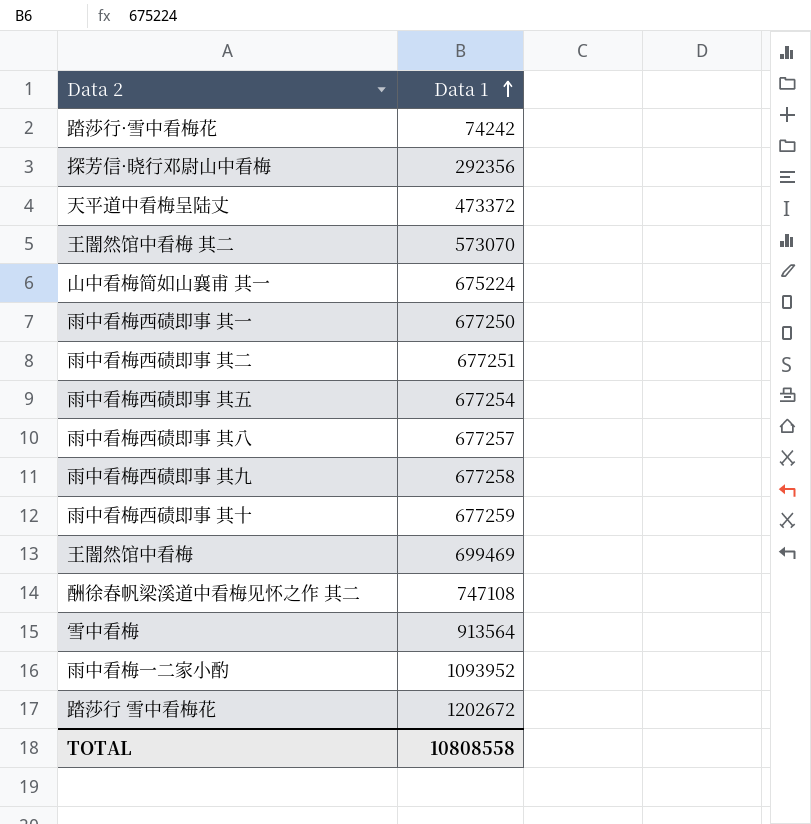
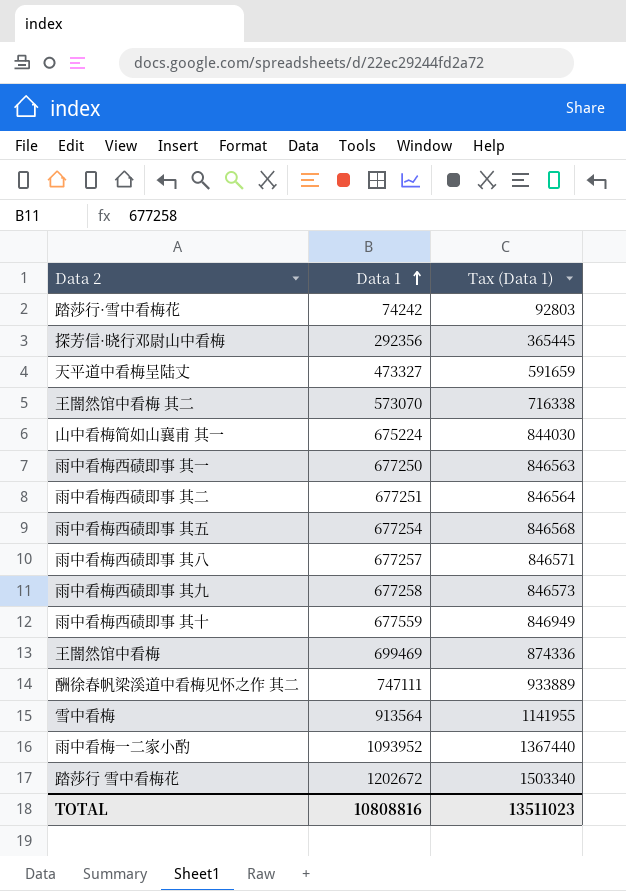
column Tax (Data 1) | formula: none -> [Data 1] * 1.25
天平道中看梅呈陆丈 | Data 1: 473372 -> 473327
雨中看梅西碛即事 其十 | Data 1: 677259 -> 677559
酬徐春帆梁溪道中看梅见怀之作 其二 | Data 1: 747108 -> 747111
TOTAL | Data 1: 10808558 -> 10808816

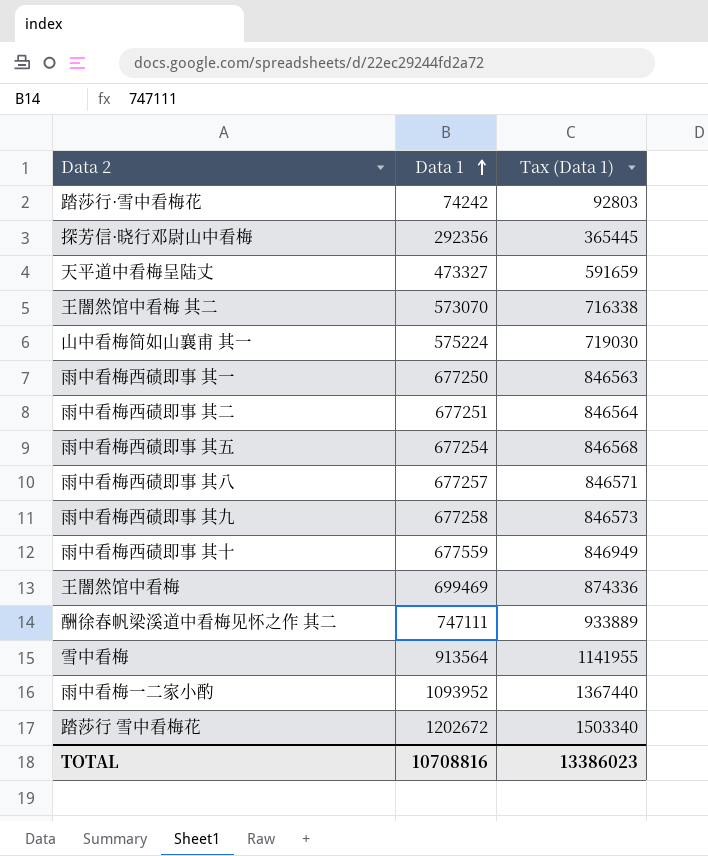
山中看梅简如山襄甫 其一 | Data 1: 675224 -> 575224
山中看梅简如山襄甫 其一 | Tax (Data 1): 844030 -> 719030
TOTAL | Data 1: 10808816 -> 10708816
TOTAL | Tax (Data 1): 13511023 -> 13386023

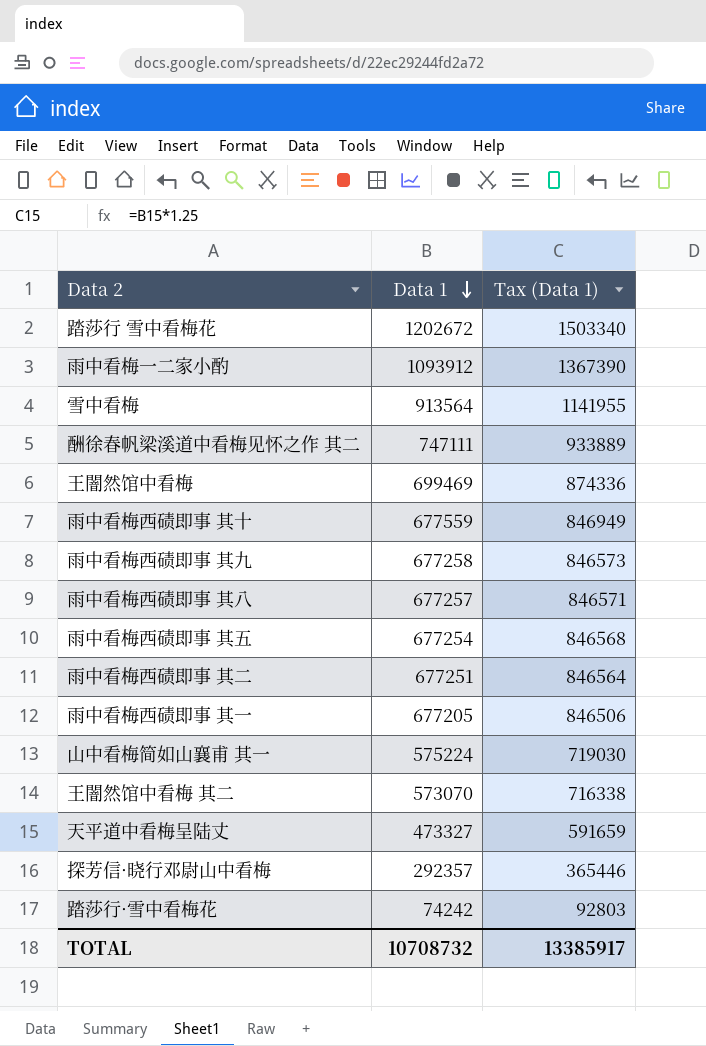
row order: Data 1 ascending -> Data 1 descending
雨中看梅一二家小酌 | Data 1: 1093952 -> 1093912
雨中看梅一二家小酌 | Tax (Data 1): 1367440 -> 1367390
雨中看梅西碛即事 其一 | Data 1: 677250 -> 677205
雨中看梅西碛即事 其一 | Tax (Data 1): 846563 -> 846506
探芳信·晓行邓尉山中看梅 | Data 1: 292356 -> 292357
探芳信·晓行邓尉山中看梅 | Tax (Data 1): 365445 -> 365446
TOTAL | Data 1: 10708816 -> 10708732
TOTAL | Tax (Data 1): 13386023 -> 13385917

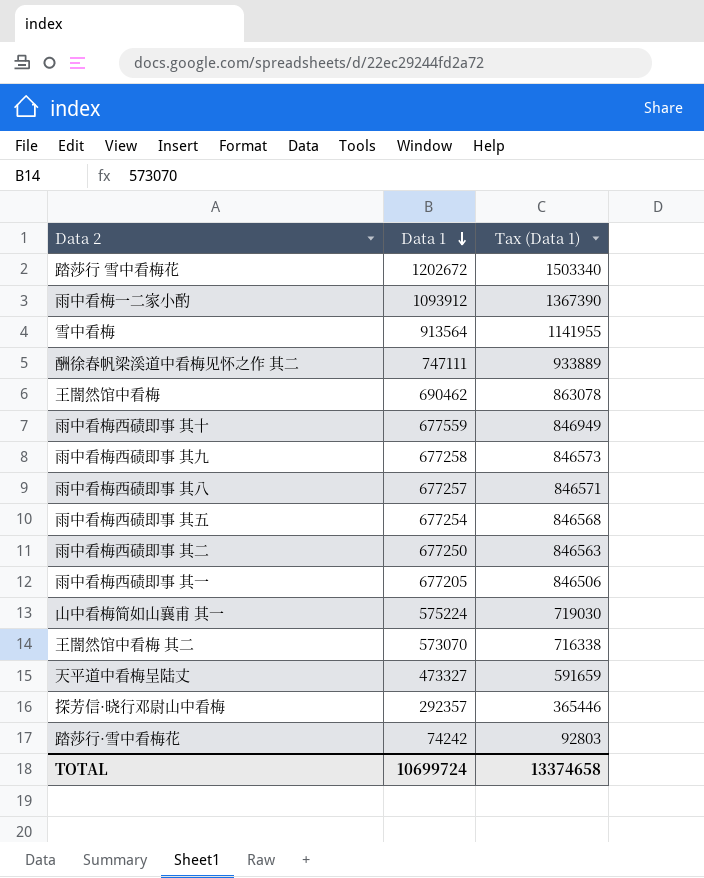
王闇然馆中看梅 | Data 1: 699469 -> 690462
王闇然馆中看梅 | Tax (Data 1): 874336 -> 863078
雨中看梅西碛即事 其二 | Data 1: 677251 -> 677250
雨中看梅西碛即事 其二 | Tax (Data 1): 846564 -> 846563
TOTAL | Data 1: 10708732 -> 10699724
TOTAL | Tax (Data 1): 13385917 -> 13374658

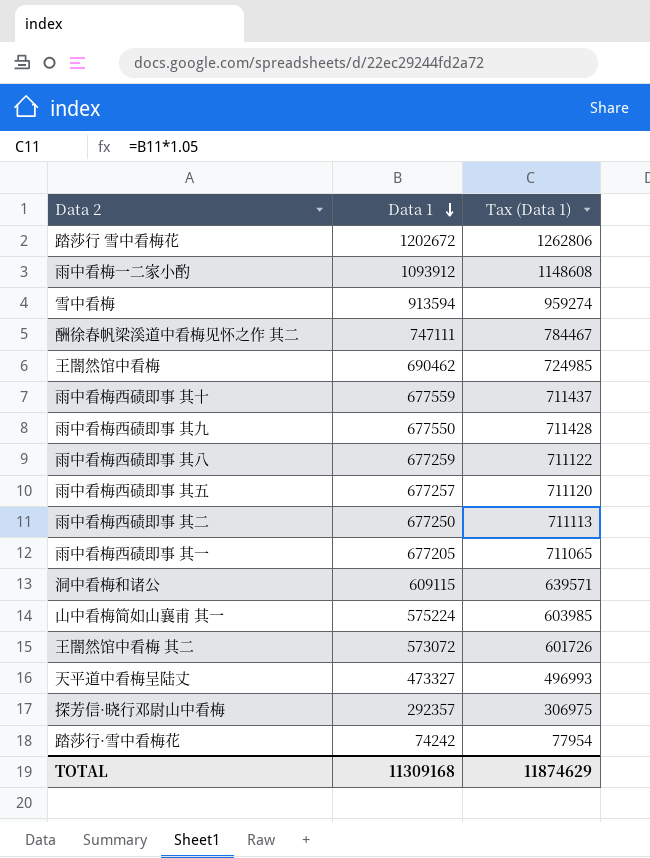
column Tax (Data 1) | formula: [Data 1] * 1.25 -> [Data 1] * 1.05
雪中看梅 | Data 1: 913564 -> 913594
雨中看梅西碛即事 其九 | Data 1: 677258 -> 677550
雨中看梅西碛即事 其八 | Data 1: 677257 -> 677259
雨中看梅西碛即事 其五 | Data 1: 677254 -> 677257
row 洞中看梅和诸公: none -> 609115 | 639571
王闇然馆中看梅 其二 | Data 1: 573070 -> 573072
TOTAL | Data 1: 10699724 -> 11309168
TOTAL | Tax (Data 1): 13374658 -> 11874629

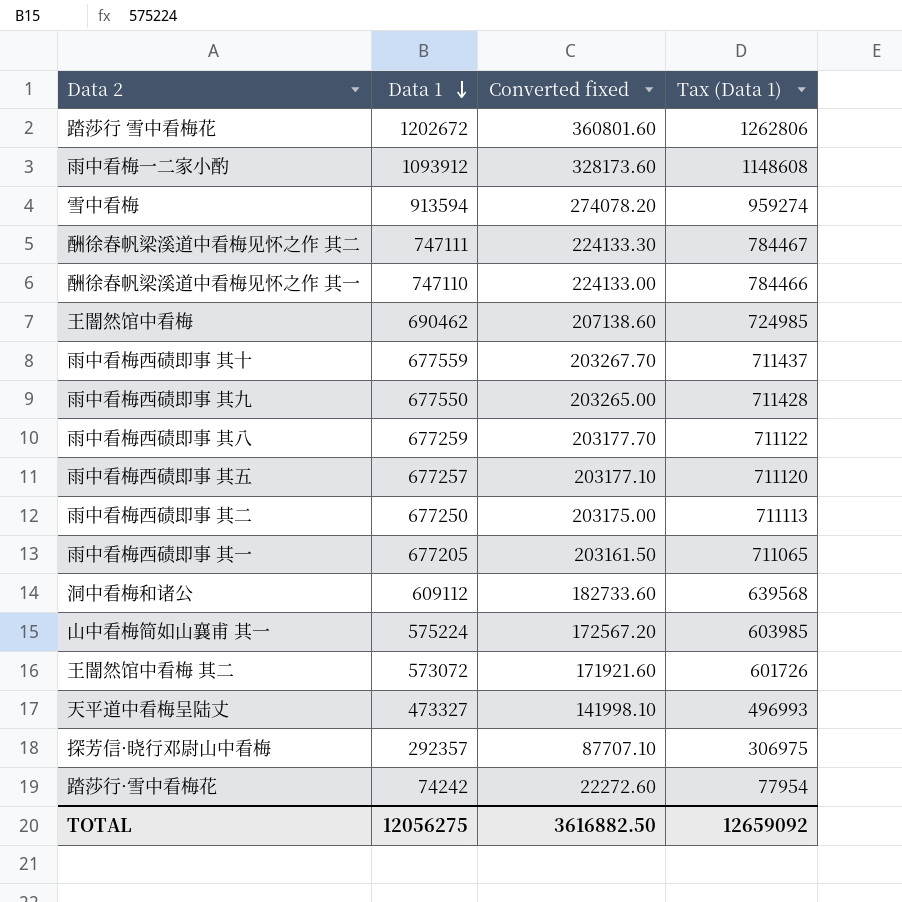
column Converted fixed | formula: none -> [Data 1] * 0.3
row 酬徐春帆梁溪道中看梅见怀之作 其一: none -> 747110 | 224133.00 | 784466
洞中看梅和诸公 | Data 1: 609115 -> 609112
洞中看梅和诸公 | Tax (Data 1): 639571 -> 639568
TOTAL | Data 1: 11309168 -> 12056275
TOTAL | Tax (Data 1): 11874629 -> 12659092

